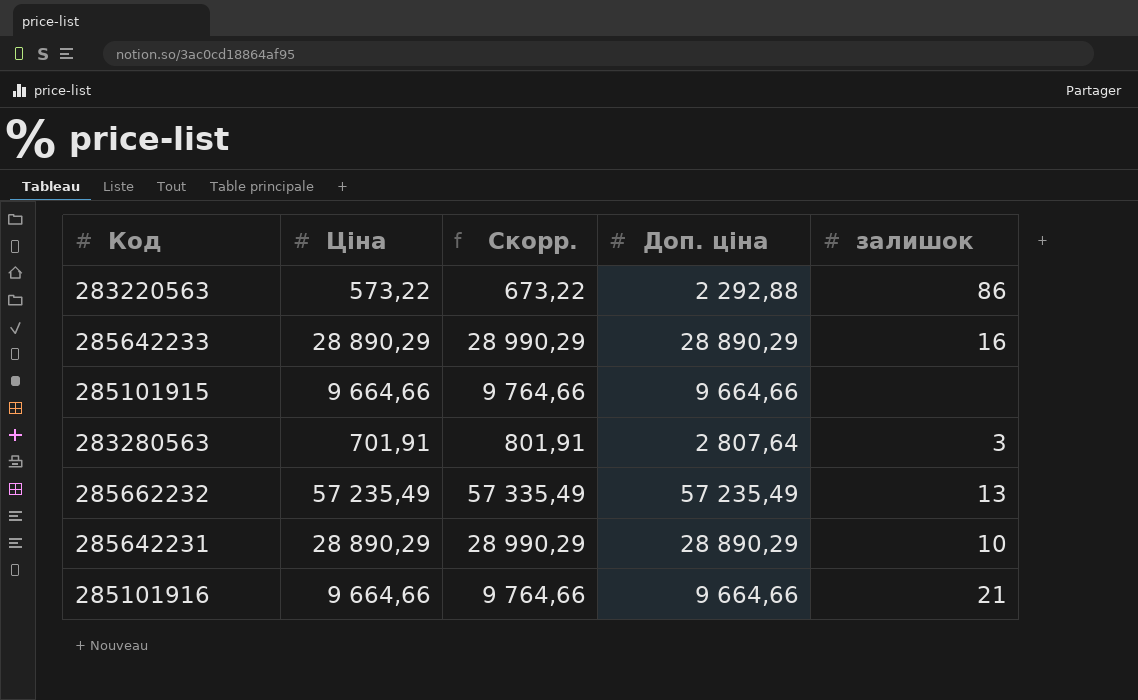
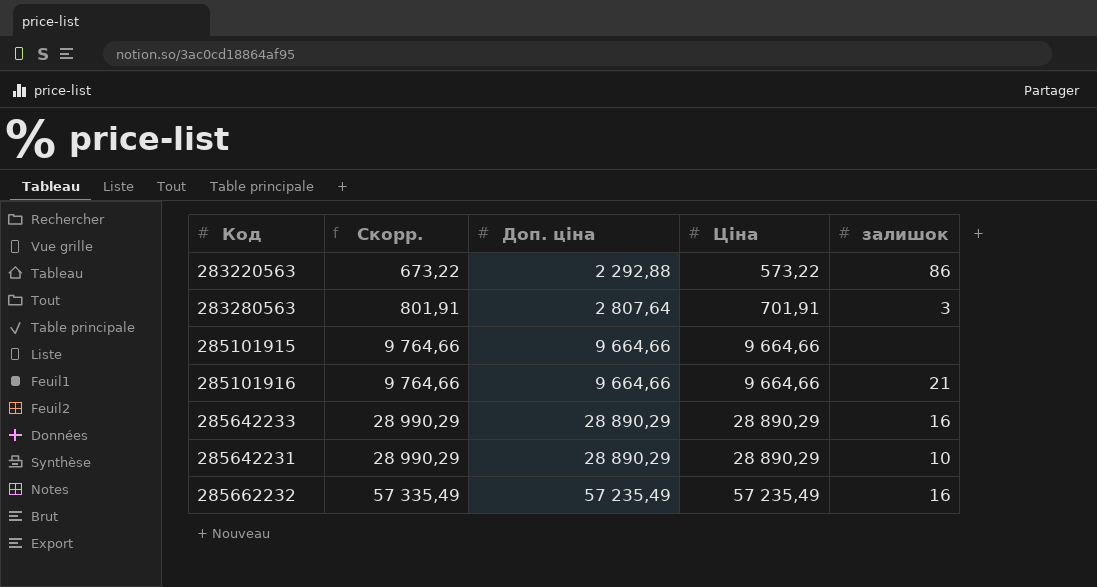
row order: none -> Скорр. ascending
column Ціна | position: 2 -> 4
285662232 | залишок: 13 -> 16

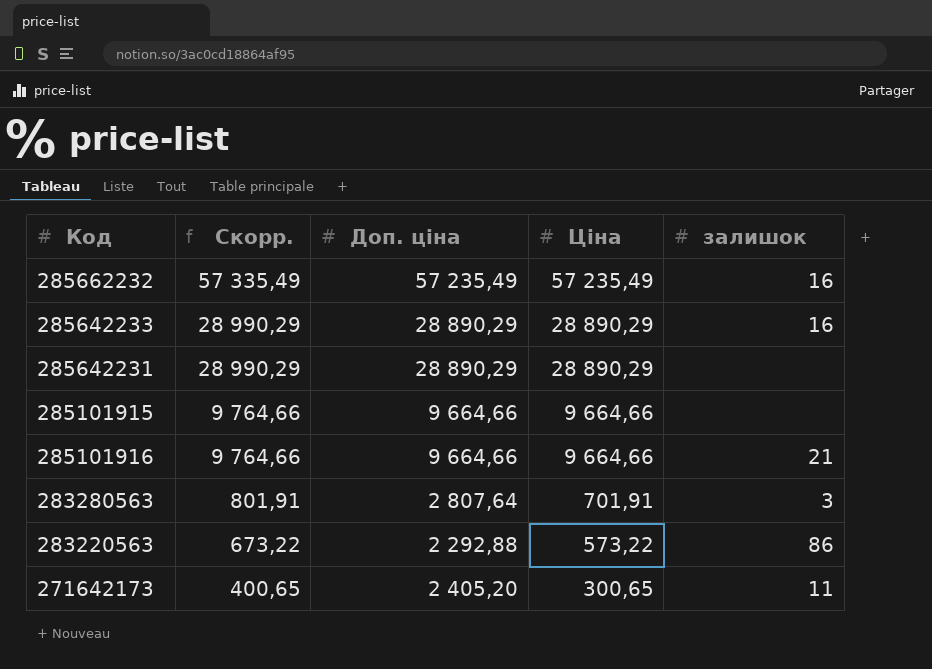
row order: Скорр. ascending -> Скорр. descending
285642231 | залишок: 10 -> none
row 271642173: none -> 400,65 | 2 405,20 | 300,65 | 11

